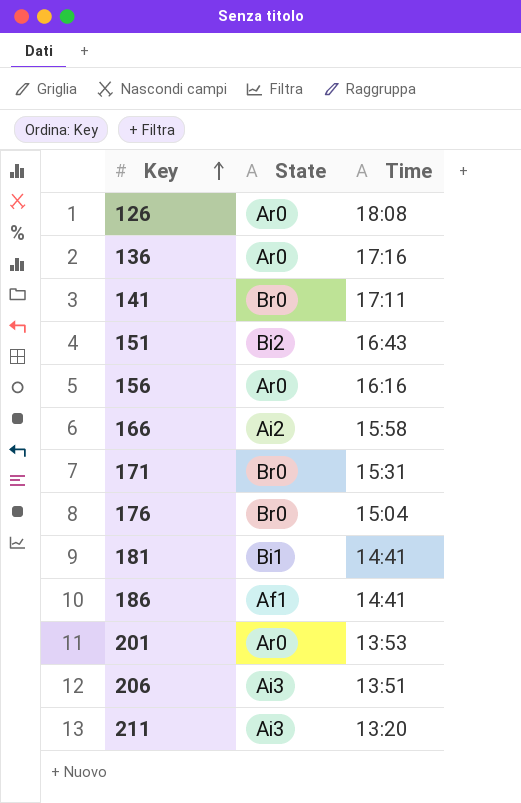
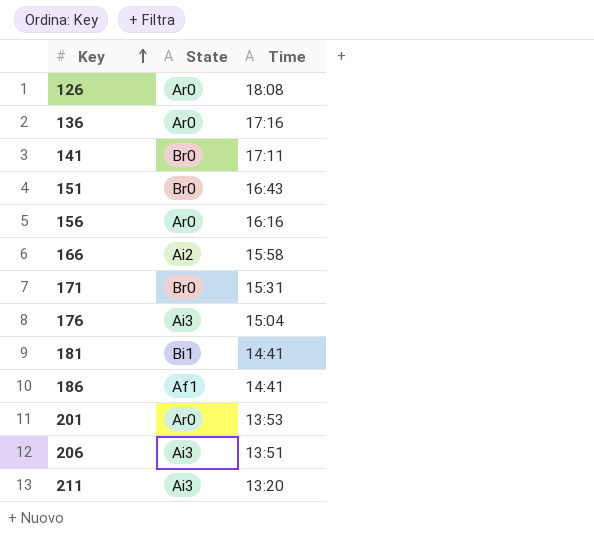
151 | State: Bi2 -> Br0
176 | State: Br0 -> Ai3

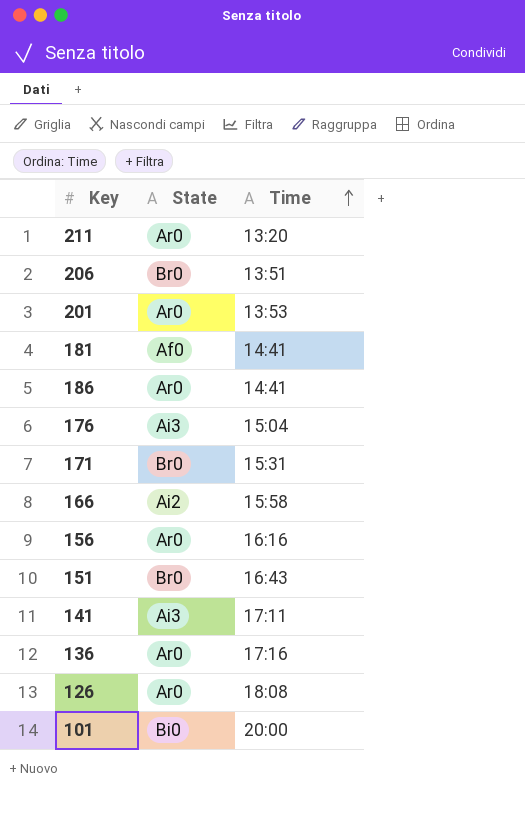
row order: Key ascending -> Time ascending
211 | State: Ai3 -> Ar0
206 | State: Ai3 -> Br0
181 | State: Bi1 -> Af0
186 | State: Af1 -> Ar0
141 | State: Br0 -> Ai3
row 101: none -> Bi0 | 20:00

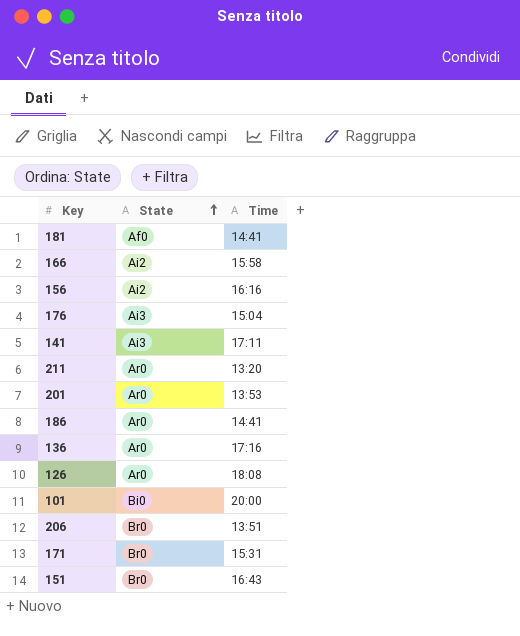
row order: Time ascending -> State ascending
156 | State: Ar0 -> Ai2

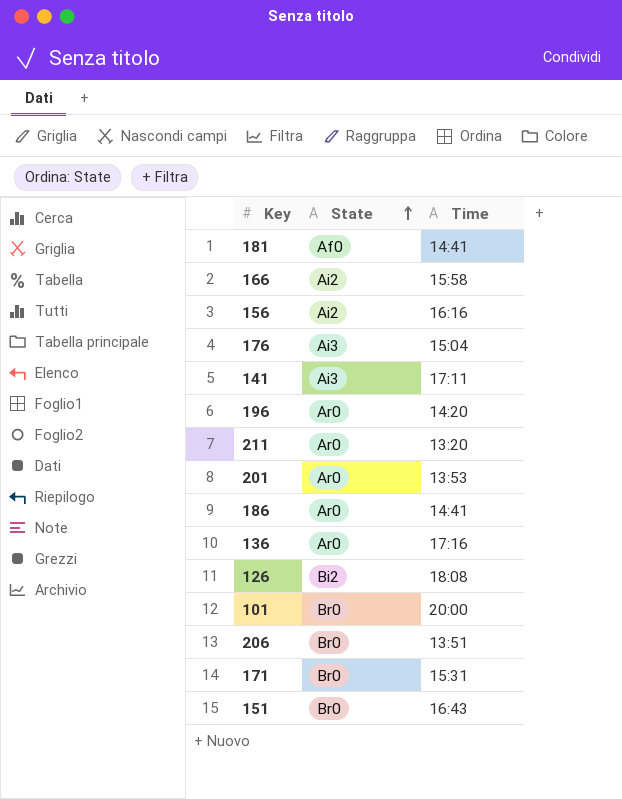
row 196: none -> Ar0 | 14:20
126 | State: Ar0 -> Bi2
101 | State: Bi0 -> Br0

